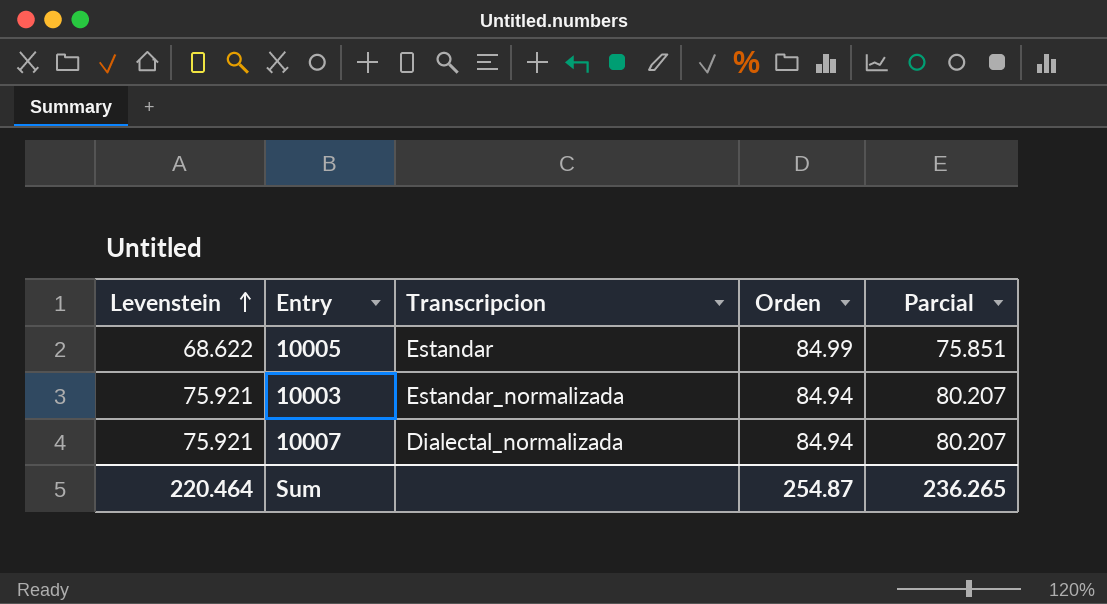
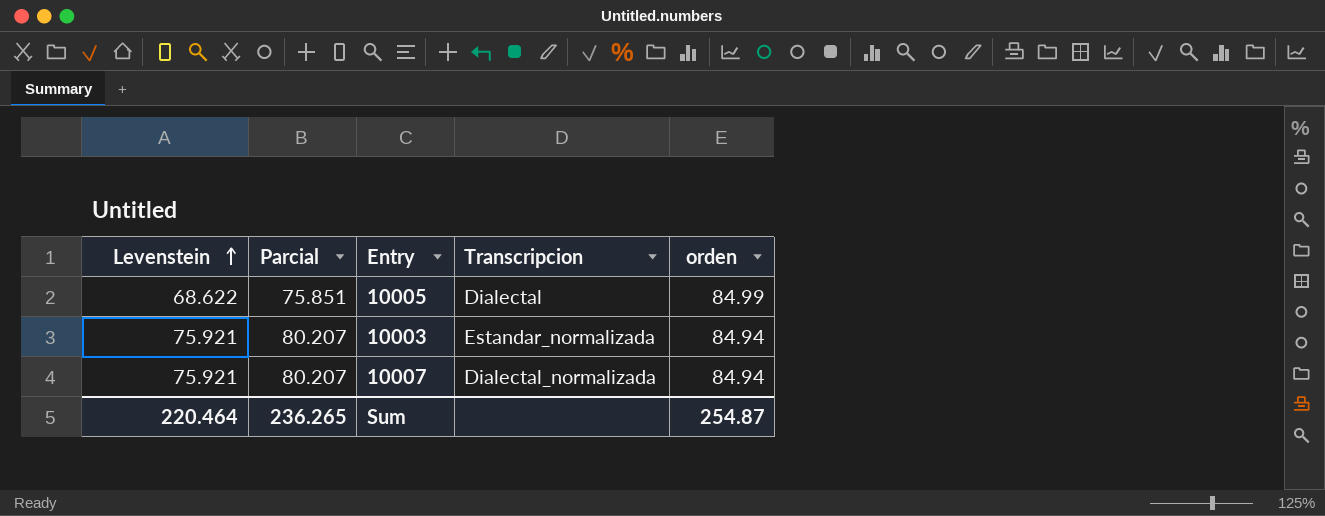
column Parcial | position: 5 -> 2
column name: Orden -> orden
10005 | Transcripcion: Estandar -> Dialectal

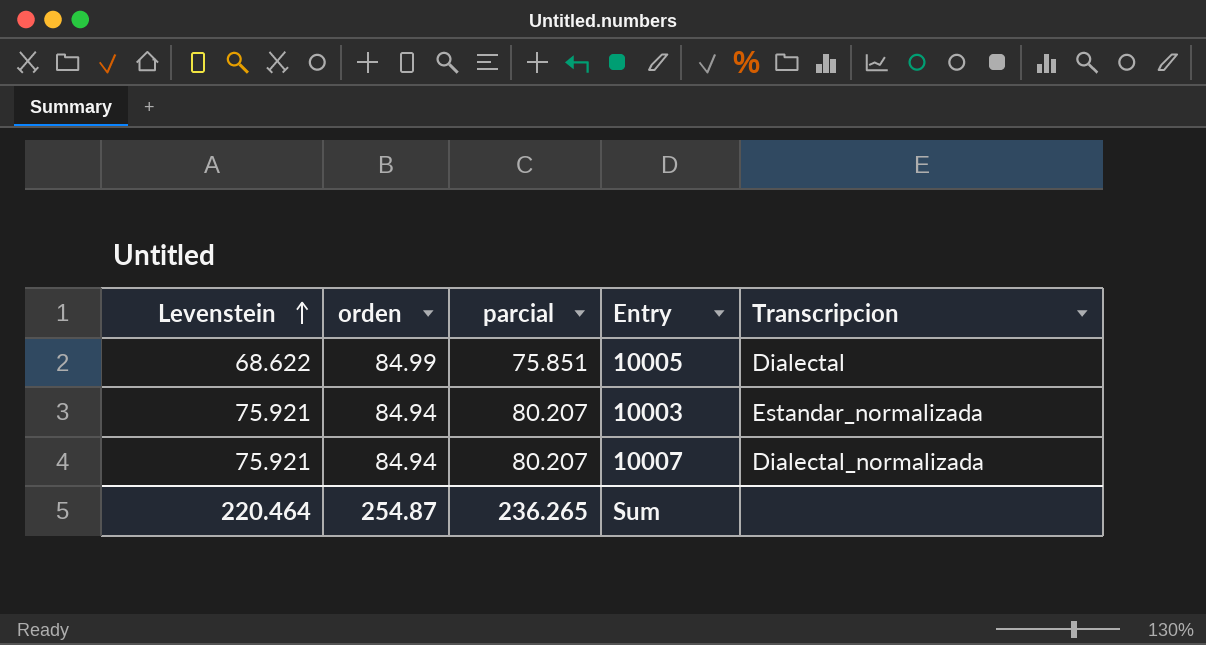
column orden | position: 5 -> 2
column name: Parcial -> parcial

